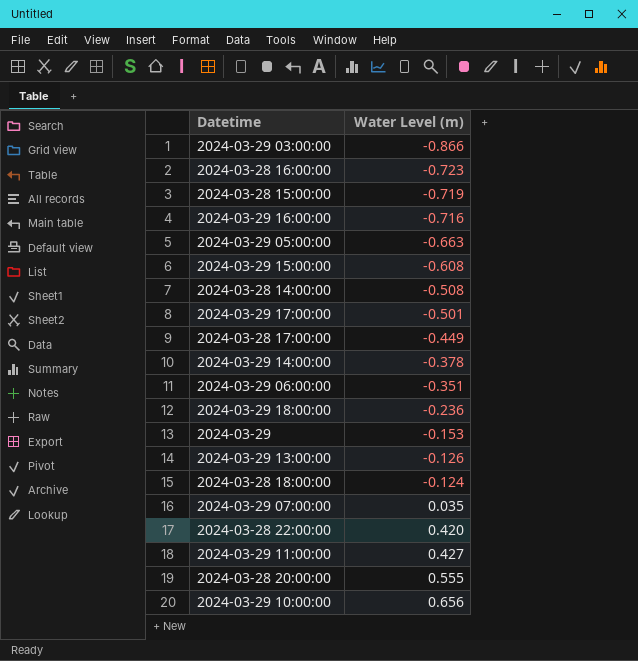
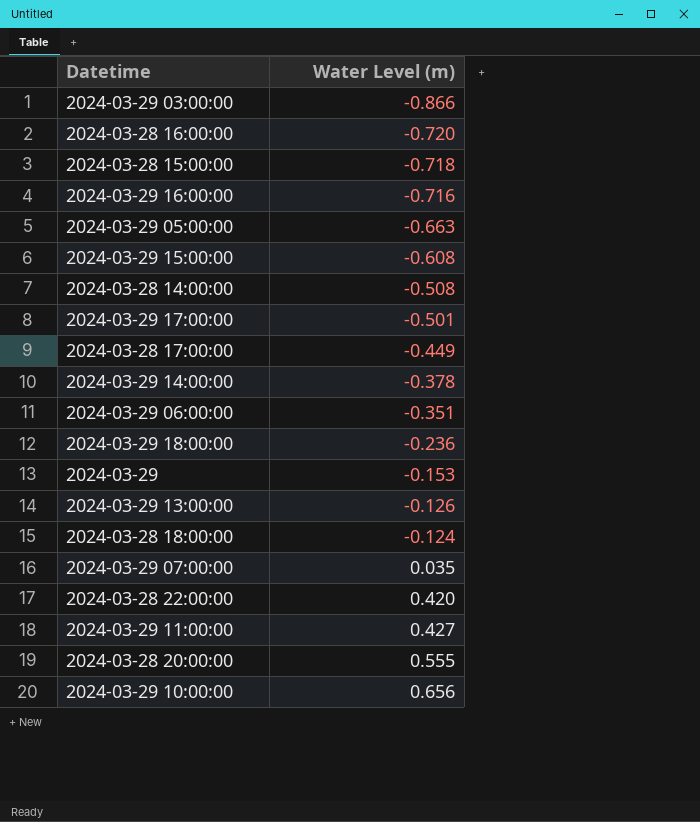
2024-03-28 16:00:00 | Water Level (m): -0.723 -> -0.720
2024-03-28 15:00:00 | Water Level (m): -0.719 -> -0.718

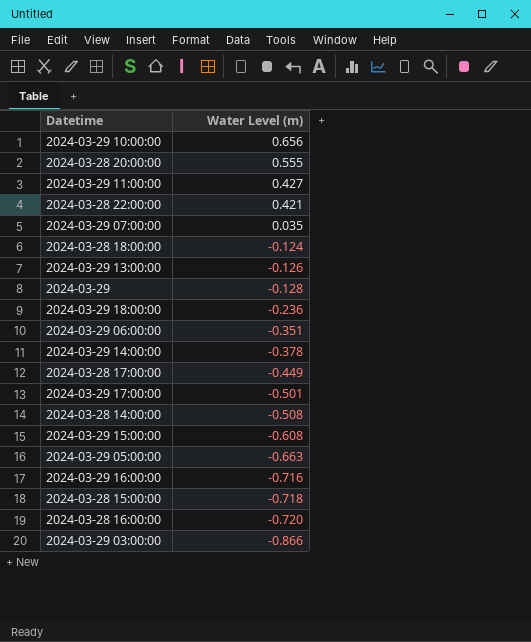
row order: Water Level (m) ascending -> Water Level (m) descending
2024-03-28 22:00:00 | Water Level (m): 0.420 -> 0.421
2024-03-29 | Water Level (m): -0.153 -> -0.128

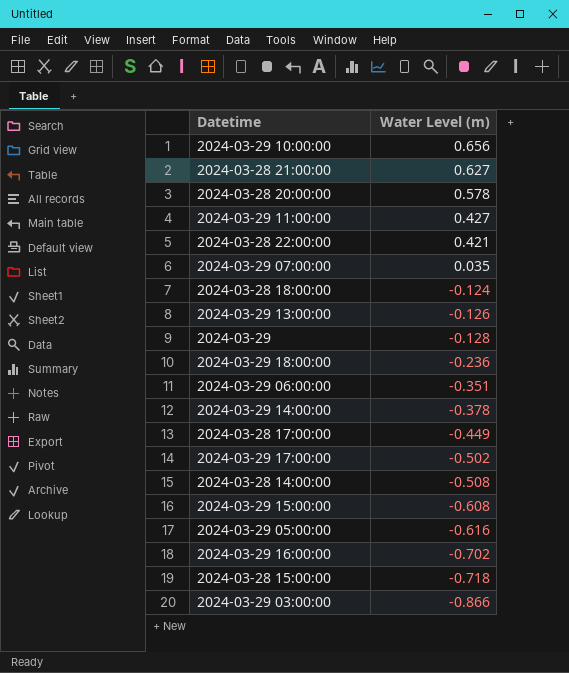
row 2024-03-28 16:00:00: -0.720 -> none
row 2024-03-28 21:00:00: none -> 0.627
2024-03-28 20:00:00 | Water Level (m): 0.555 -> 0.578
2024-03-29 17:00:00 | Water Level (m): -0.501 -> -0.502
2024-03-29 05:00:00 | Water Level (m): -0.663 -> -0.616
2024-03-29 16:00:00 | Water Level (m): -0.716 -> -0.702

